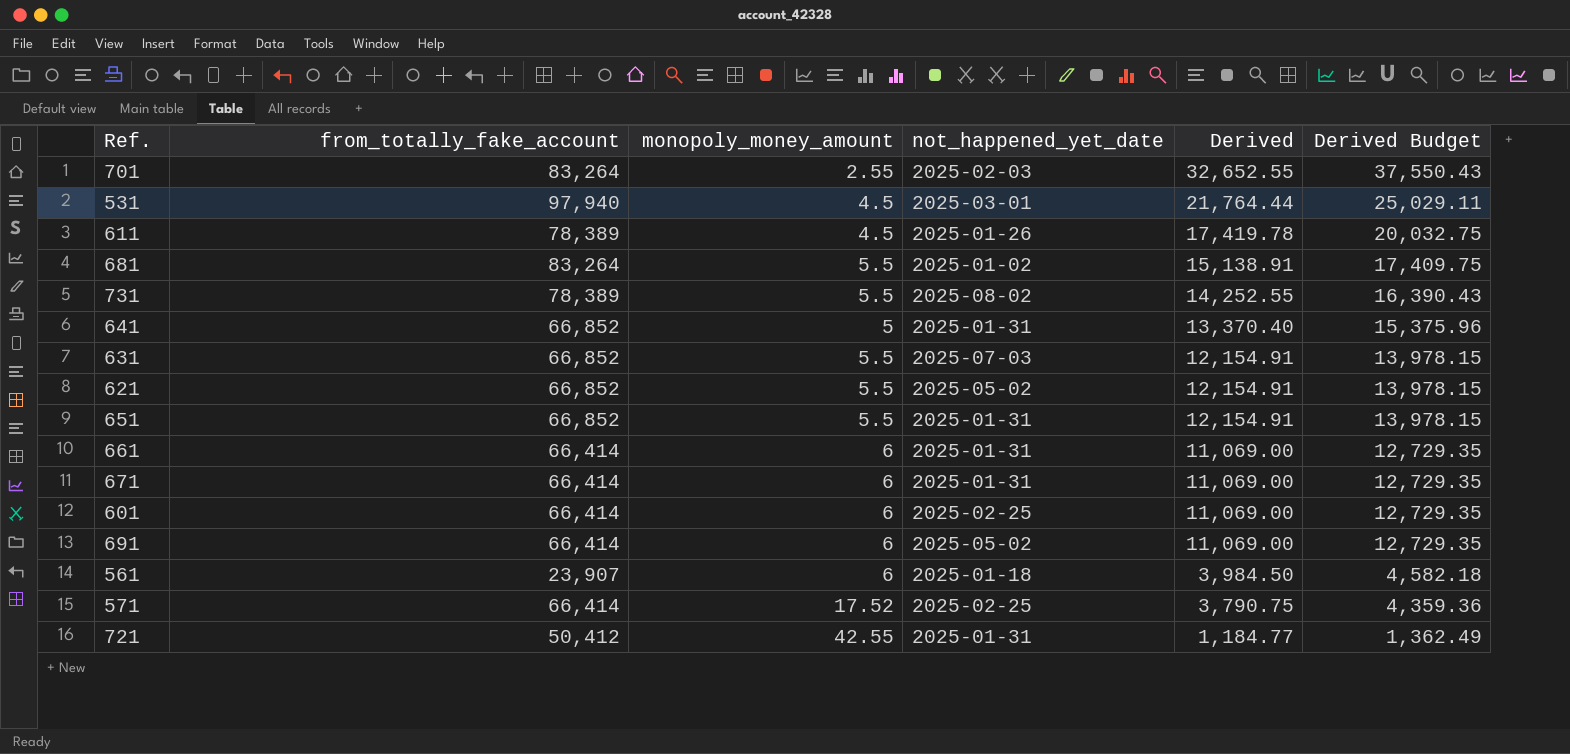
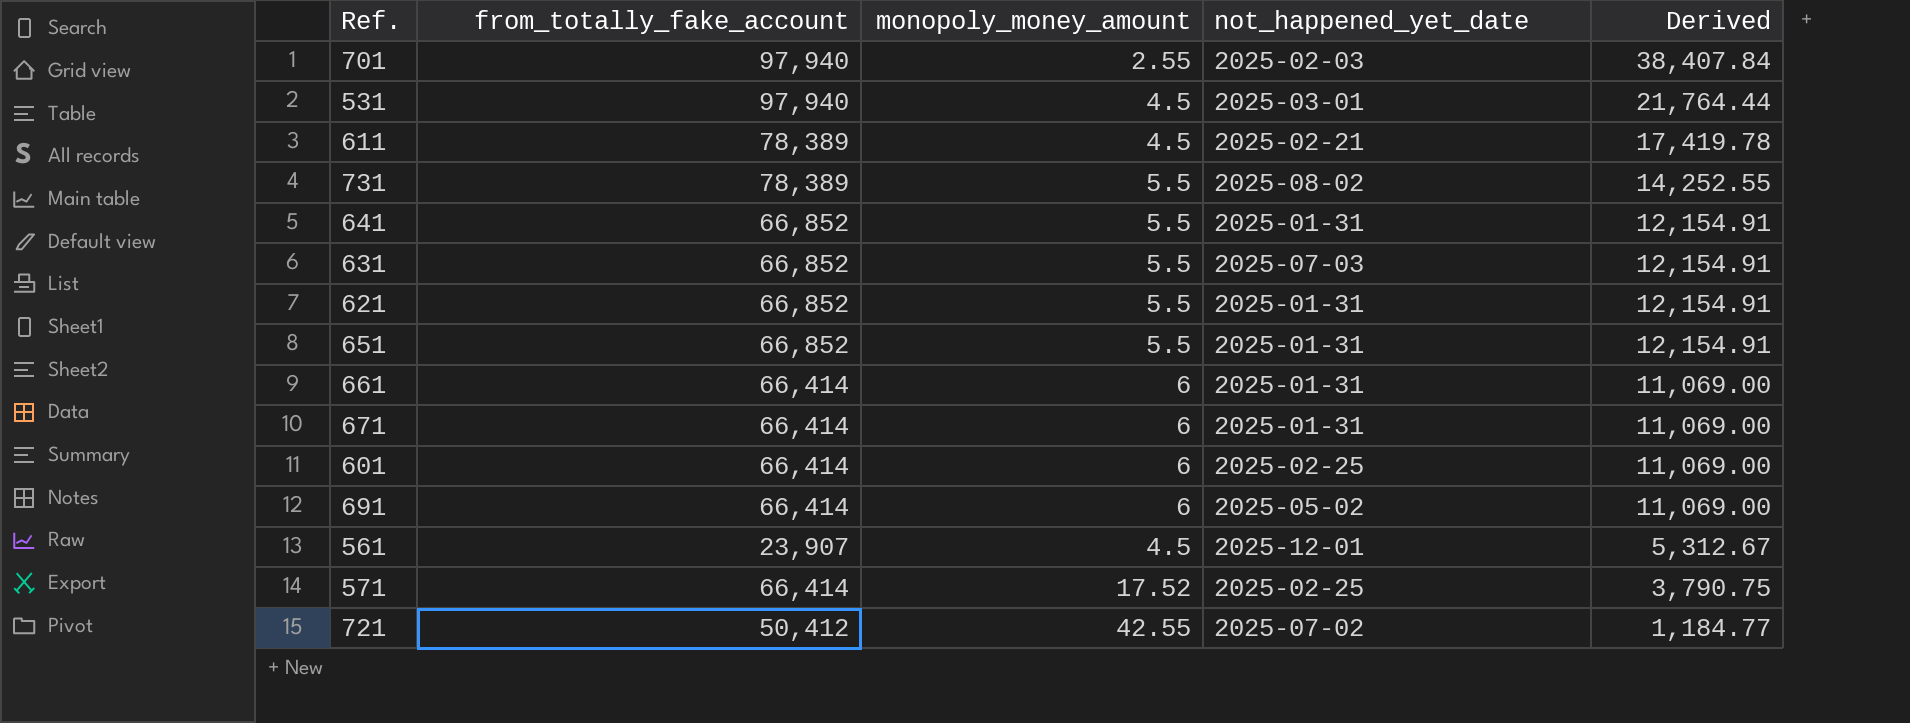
column Derived Budget | formula: [Derived] * 1.15 -> none
row 681: 83,264 | 5.5 | 2025-01-02 | 15,138.91 | 17,409.75 -> none
701 | from_totally_fake_account: 83,264 -> 97,940
701 | Derived: 32,652.55 -> 38,407.84
611 | not_happened_yet_date: 2025-01-26 -> 2025-02-21
641 | monopoly_money_amount: 5 -> 5.5
641 | Derived: 13,370.40 -> 12,154.91
621 | not_happened_yet_date: 2025-05-02 -> 2025-01-31
561 | monopoly_money_amount: 6 -> 4.5
561 | not_happened_yet_date: 2025-01-18 -> 2025-12-01
561 | Derived: 3,984.50 -> 5,312.67
721 | not_happened_yet_date: 2025-01-31 -> 2025-07-02

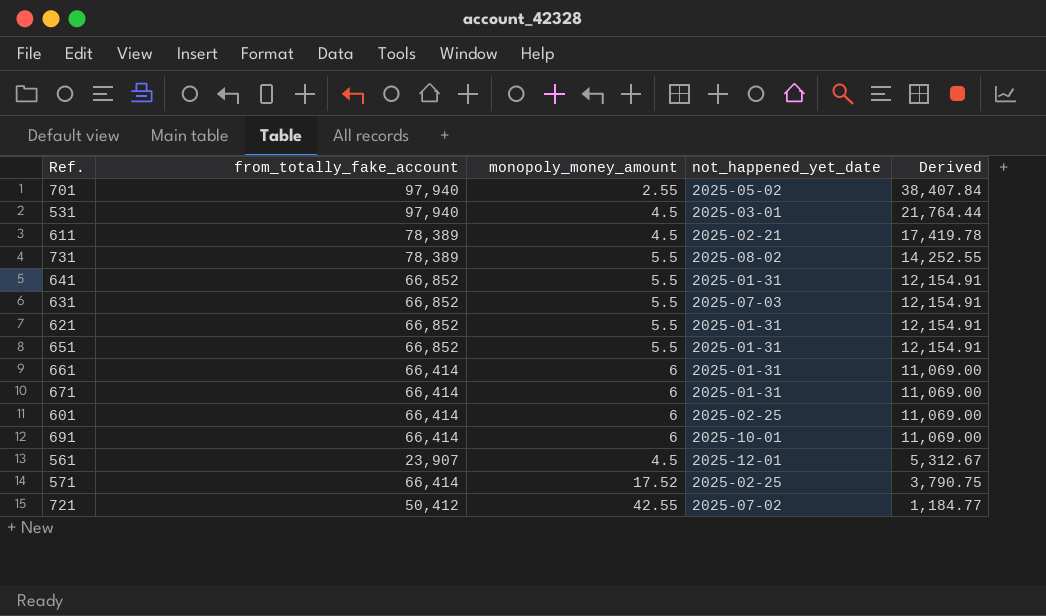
701 | not_happened_yet_date: 2025-02-03 -> 2025-05-02
691 | not_happened_yet_date: 2025-05-02 -> 2025-10-01

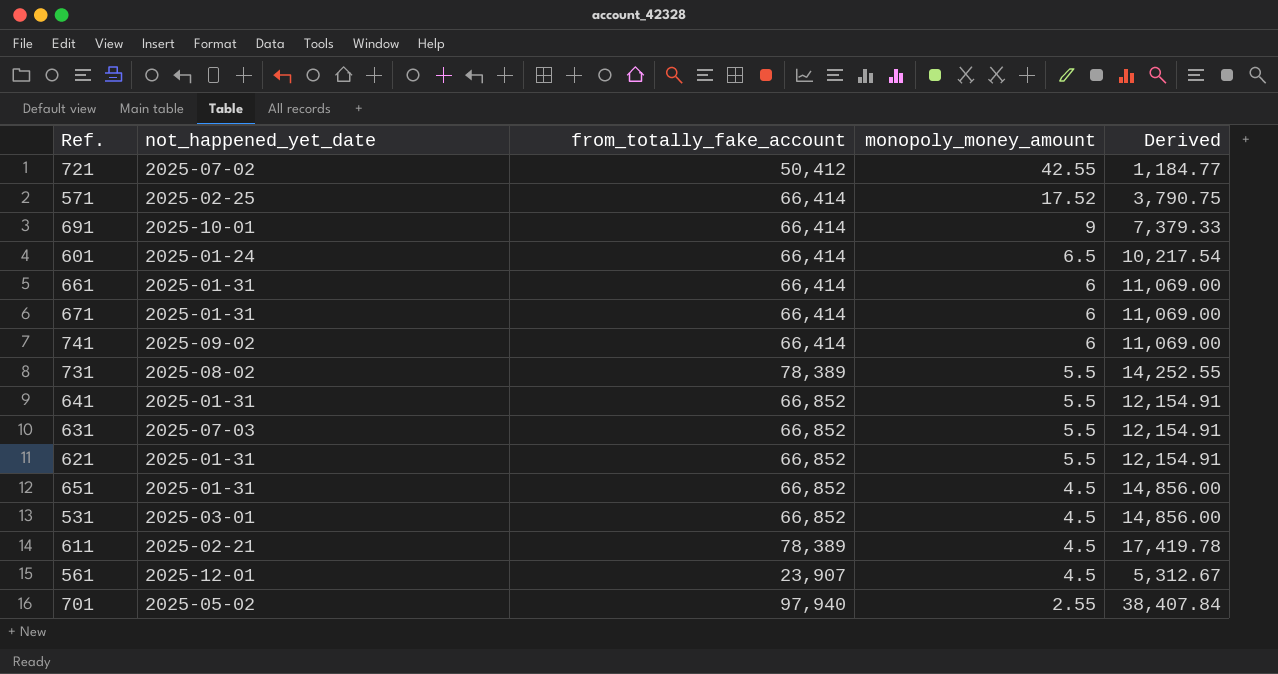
row order: Derived descending -> monopoly_money_amount descending
column not_happened_yet_date | position: 4 -> 2
691 | monopoly_money_amount: 6 -> 9
691 | Derived: 11,069.00 -> 7,379.33
601 | not_happened_yet_date: 2025-02-25 -> 2025-01-24
601 | monopoly_money_amount: 6 -> 6.5
601 | Derived: 11,069.00 -> 10,217.54
row 741: none -> 2025-09-02 | 66,414 | 6 | 11,069.00
651 | monopoly_money_amount: 5.5 -> 4.5
651 | Derived: 12,154.91 -> 14,856.00
531 | from_totally_fake_account: 97,940 -> 66,852
531 | Derived: 21,764.44 -> 14,856.00

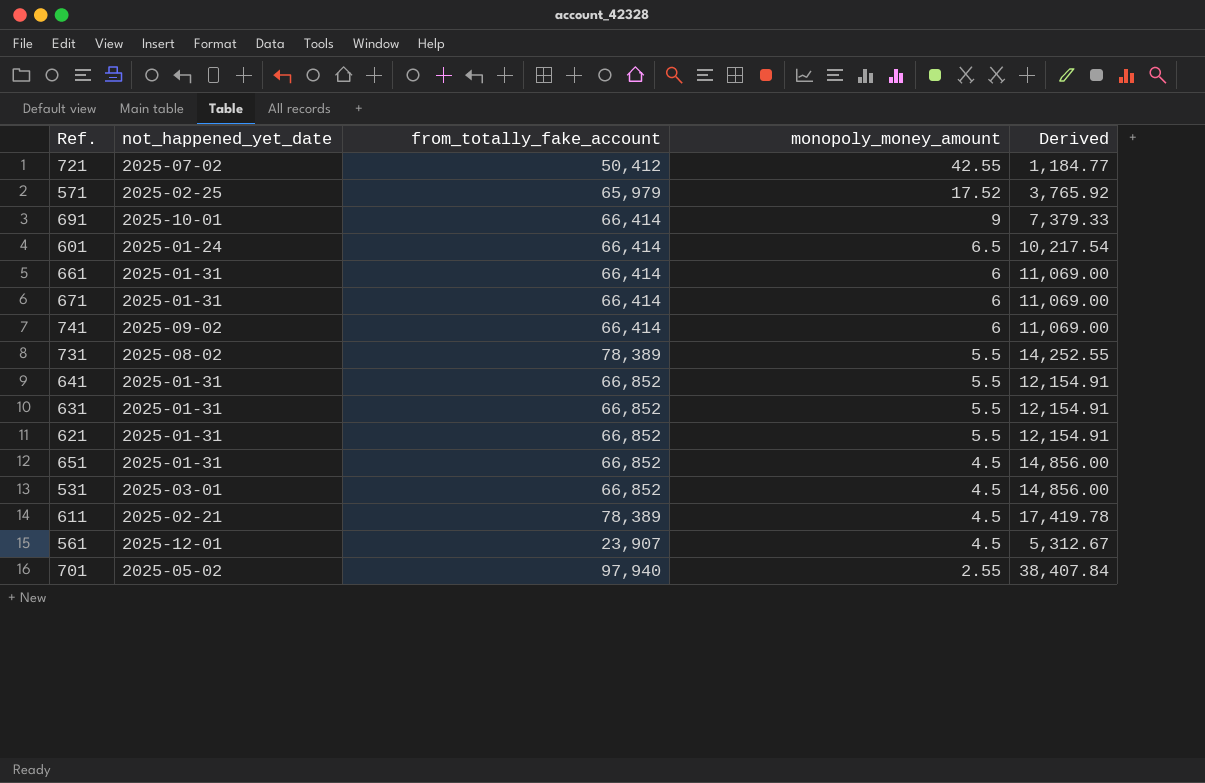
571 | from_totally_fake_account: 66,414 -> 65,979
571 | Derived: 3,790.75 -> 3,765.92
631 | not_happened_yet_date: 2025-07-03 -> 2025-01-31

